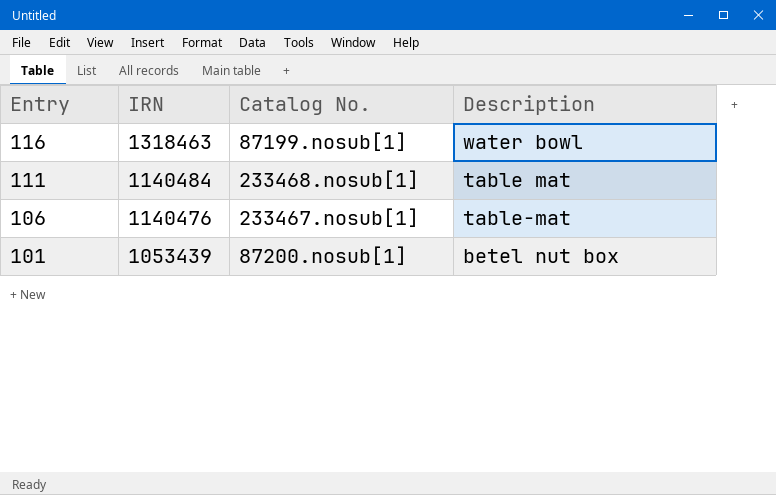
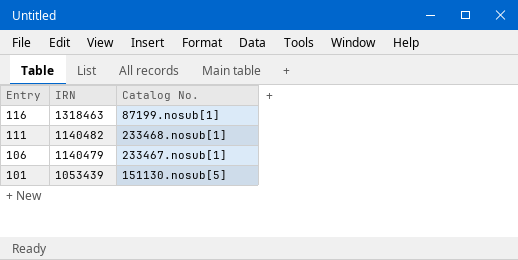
column Description | position: 4 -> none
111 | IRN: 1140484 -> 1140482
106 | IRN: 1140476 -> 1140479
101 | Catalog No.: 87200.nosub[1] -> 151130.nosub[5]

